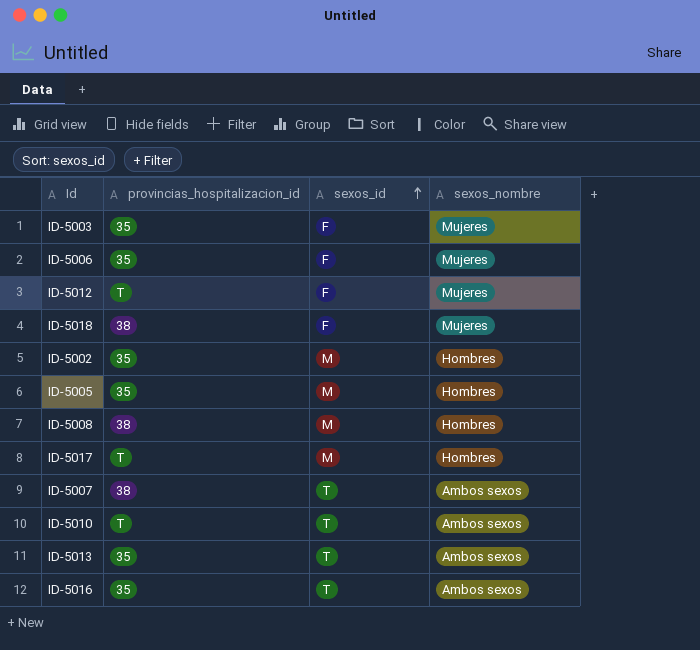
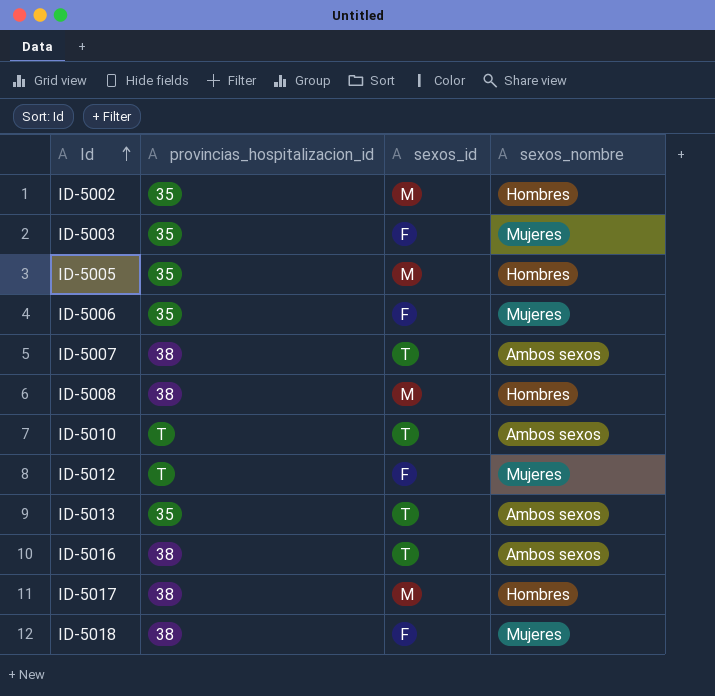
row order: sexos_id ascending -> Id ascending
ID-5016 | provincias_hospitalizacion_id: 35 -> 38
ID-5017 | provincias_hospitalizacion_id: T -> 38

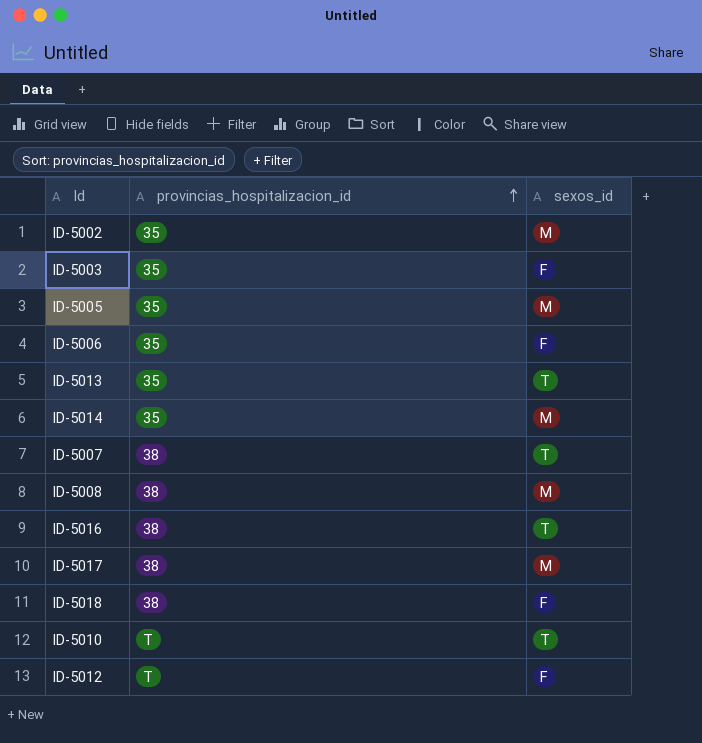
row order: Id ascending -> provincias_hospitalizacion_id ascending
column sexos_nombre | position: 4 -> none
row ID-5014: none -> 35 | M

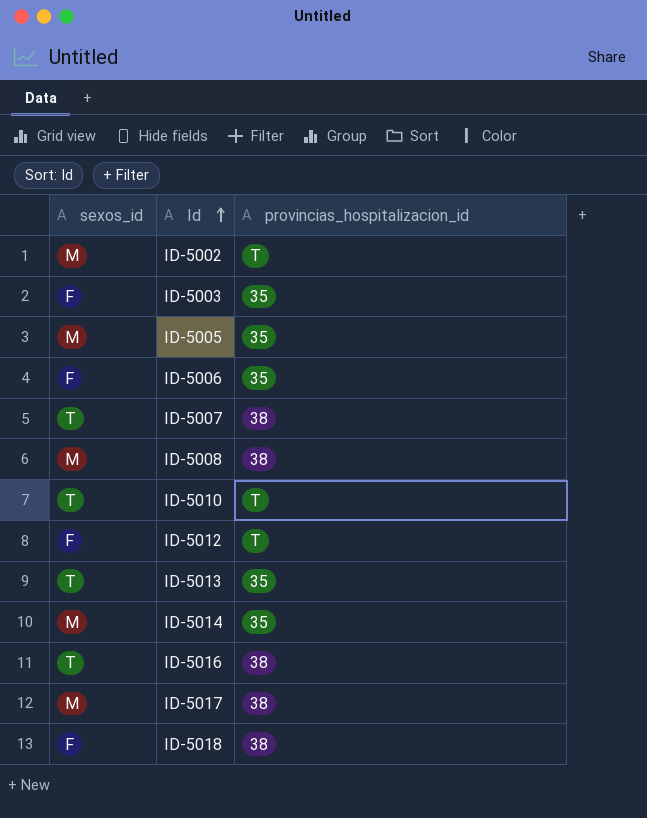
row order: provincias_hospitalizacion_id ascending -> Id ascending
column sexos_id | position: 3 -> 1
ID-5002 | provincias_hospitalizacion_id: 35 -> T

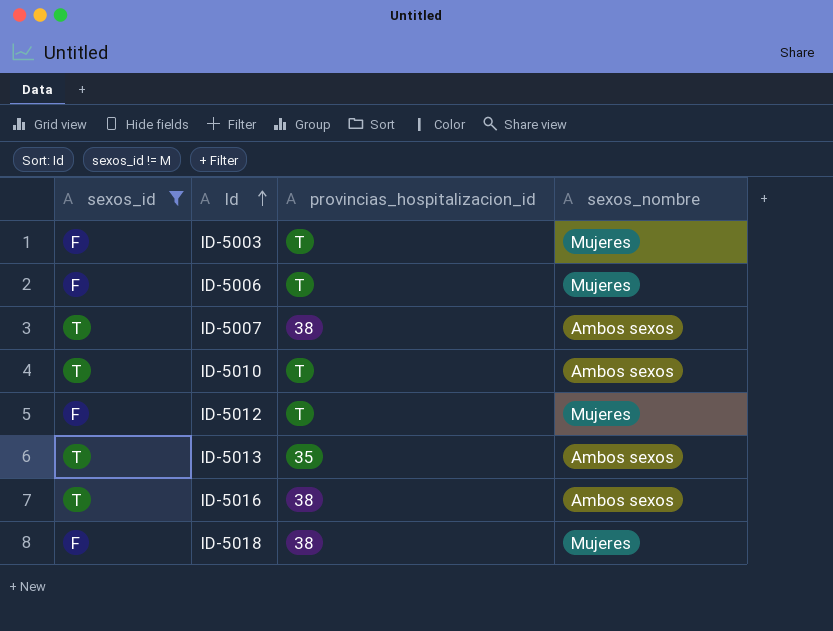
filter: none -> sexos_id != M
column sexos_nombre | position: none -> 4
ID-5003 | provincias_hospitalizacion_id: 35 -> T
ID-5006 | provincias_hospitalizacion_id: 35 -> T

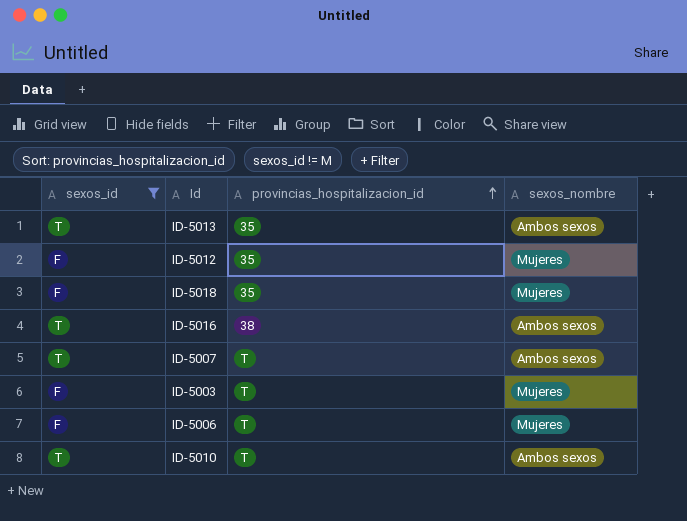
row order: Id ascending -> provincias_hospitalizacion_id ascending
ID-5012 | provincias_hospitalizacion_id: T -> 35
ID-5018 | provincias_hospitalizacion_id: 38 -> 35
ID-5007 | provincias_hospitalizacion_id: 38 -> T

